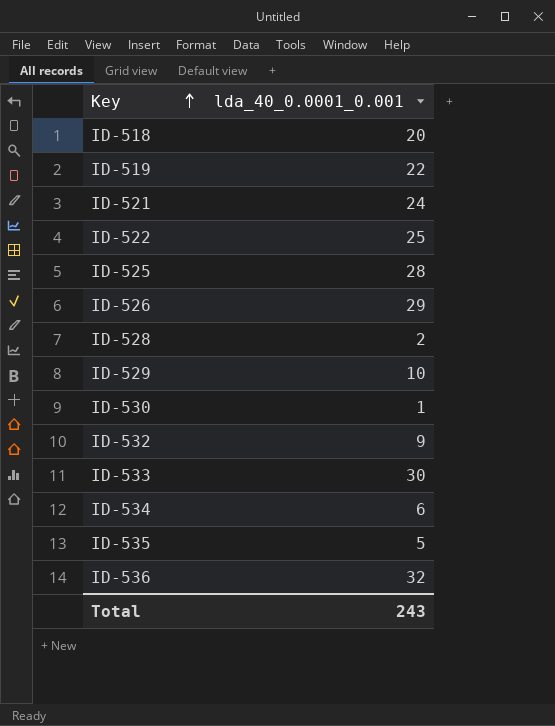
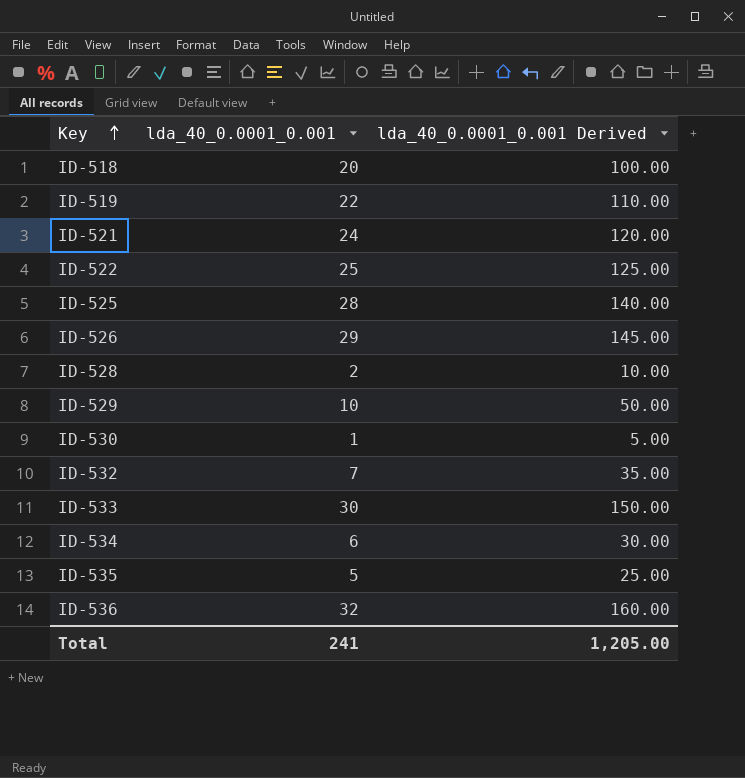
column lda_40_0.0001_0.001 Derived | formula: none -> [lda_40_0.0001_0.001] * 5
ID-532 | lda_40_0.0001_0.001: 9 -> 7
Total | lda_40_0.0001_0.001: 243 -> 241

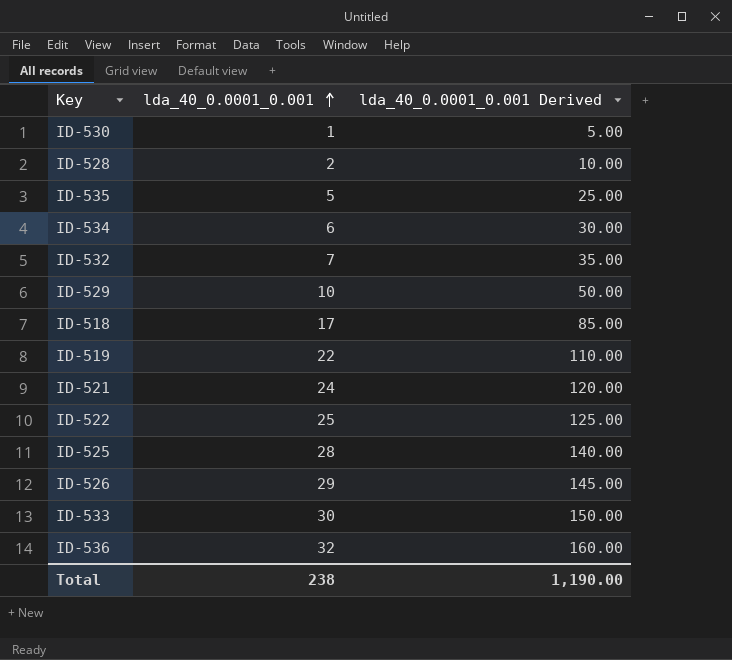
row order: Key ascending -> lda_40_0.0001_0.001 ascending
ID-518 | lda_40_0.0001_0.001: 20 -> 17
ID-518 | lda_40_0.0001_0.001 Derived: 100.00 -> 85.00
Total | lda_40_0.0001_0.001: 241 -> 238
Total | lda_40_0.0001_0.001 Derived: 1,205.00 -> 1,190.00

